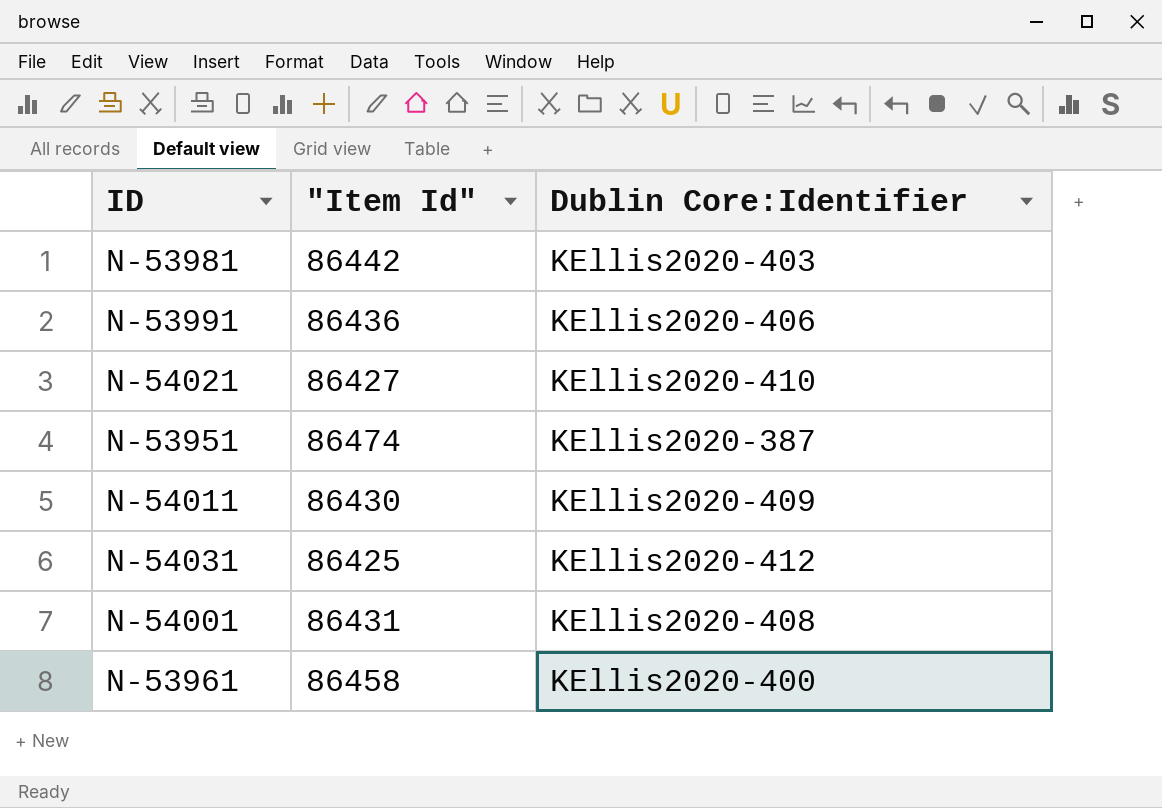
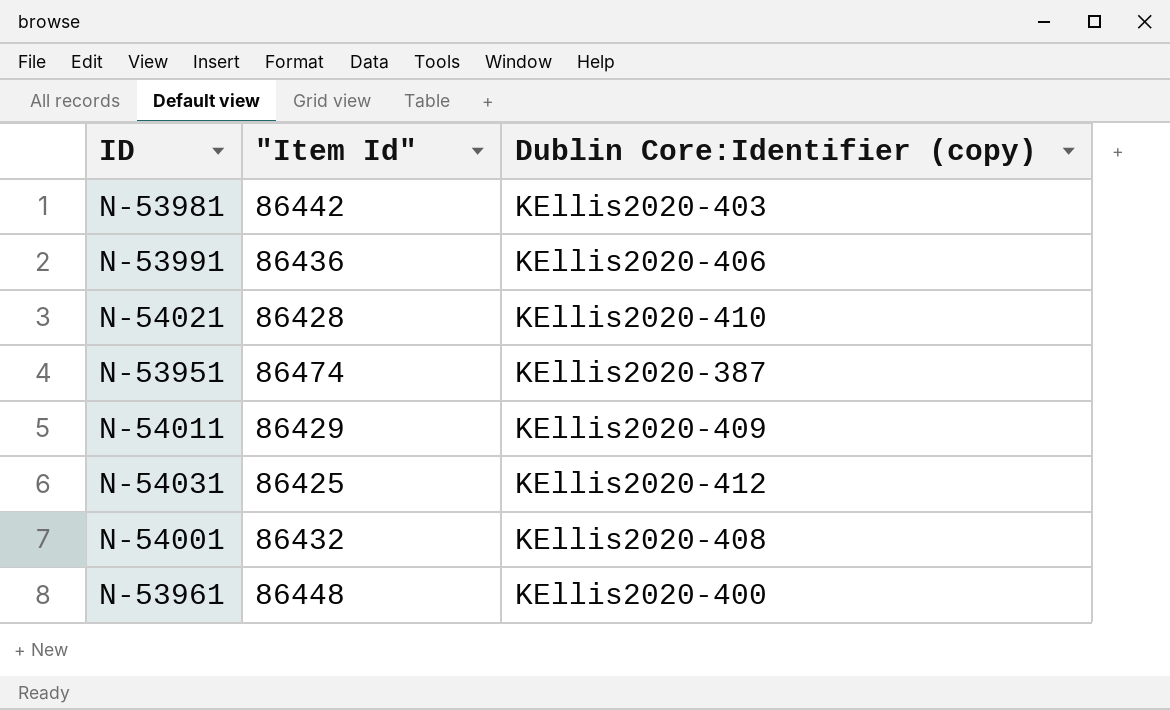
column name: Dublin Core:Identifier -> Dublin Core:Identifier (copy)
N-54021 | "Item Id": 86427 -> 86428
N-54011 | "Item Id": 86430 -> 86429
N-54001 | "Item Id": 86431 -> 86432
N-53961 | "Item Id": 86458 -> 86448

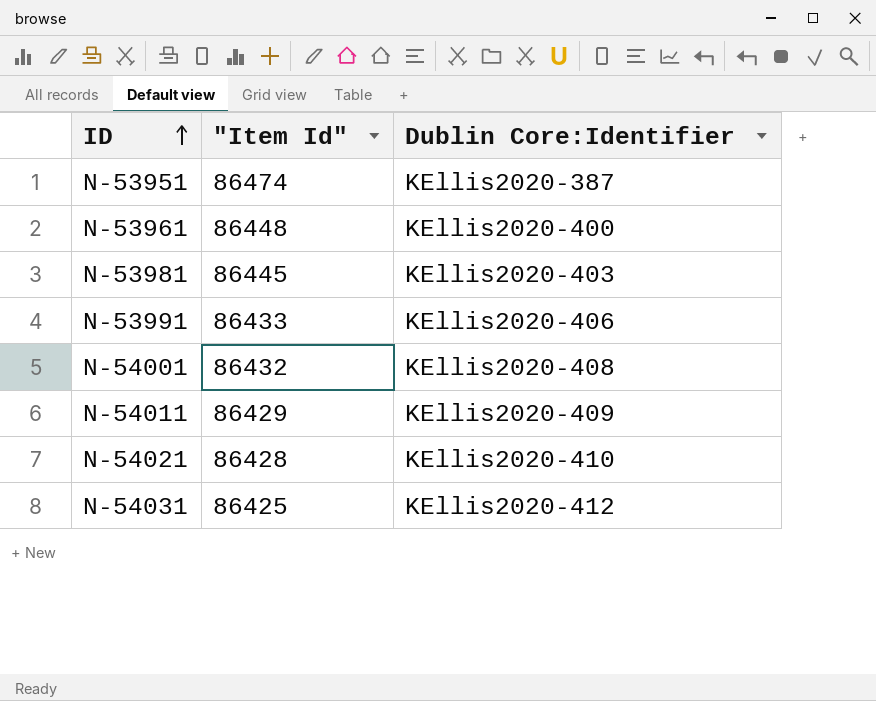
row order: none -> ID ascending
column name: Dublin Core:Identifier (copy) -> Dublin Core:Identifier
N-53981 | "Item Id": 86442 -> 86445
N-53991 | "Item Id": 86436 -> 86433

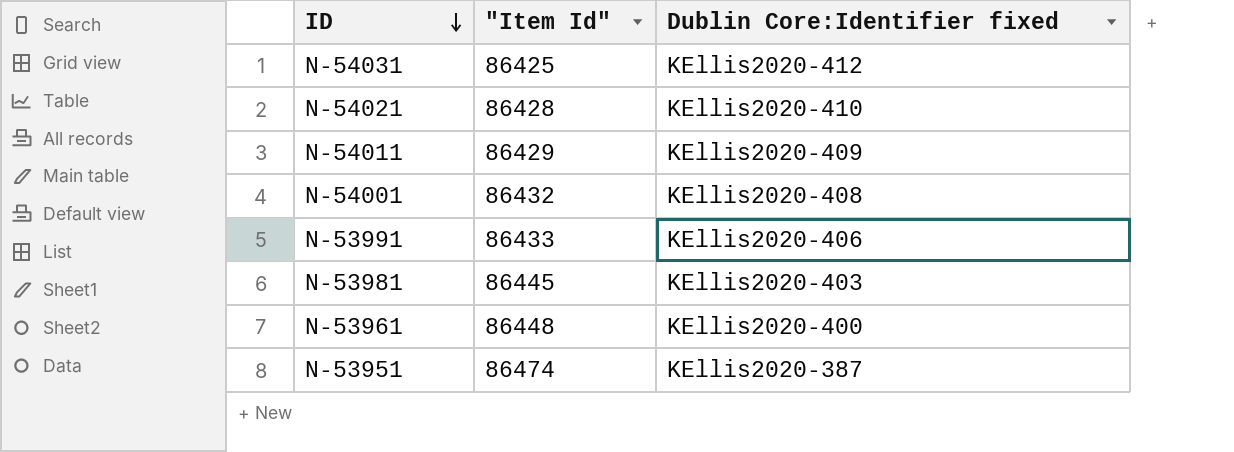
row order: ID ascending -> ID descending
column name: Dublin Core:Identifier -> Dublin Core:Identifier fixed

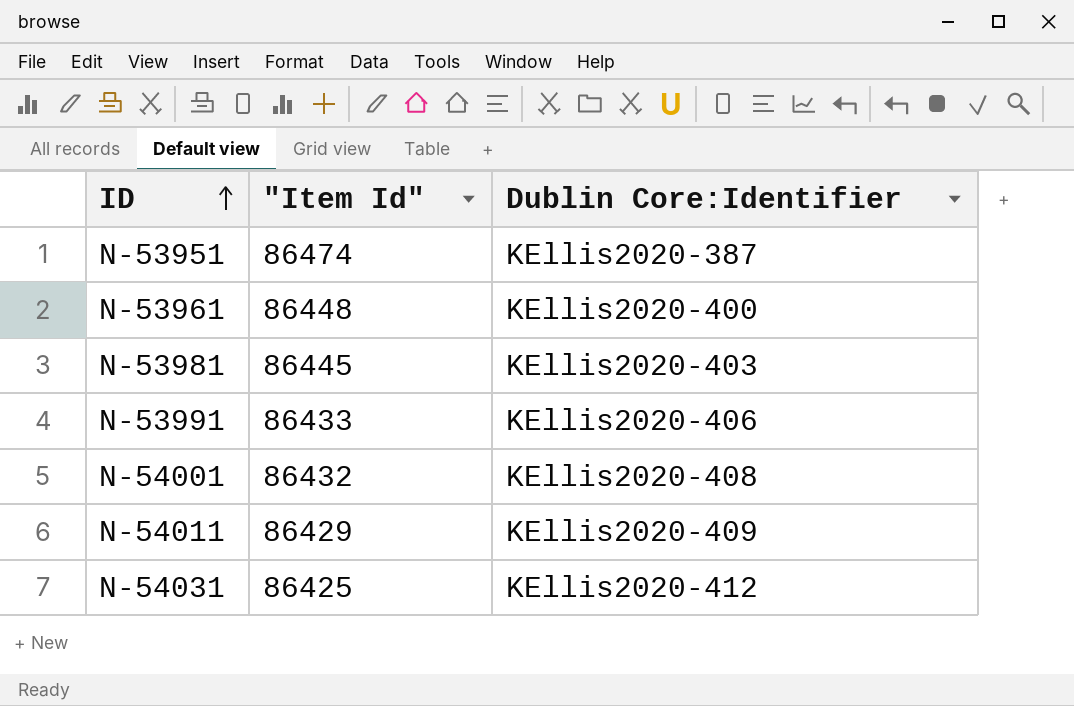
row order: ID descending -> ID ascending
column name: Dublin Core:Identifier fixed -> Dublin Core:Identifier
row N-54021: 86428 | KEllis2020-410 -> none

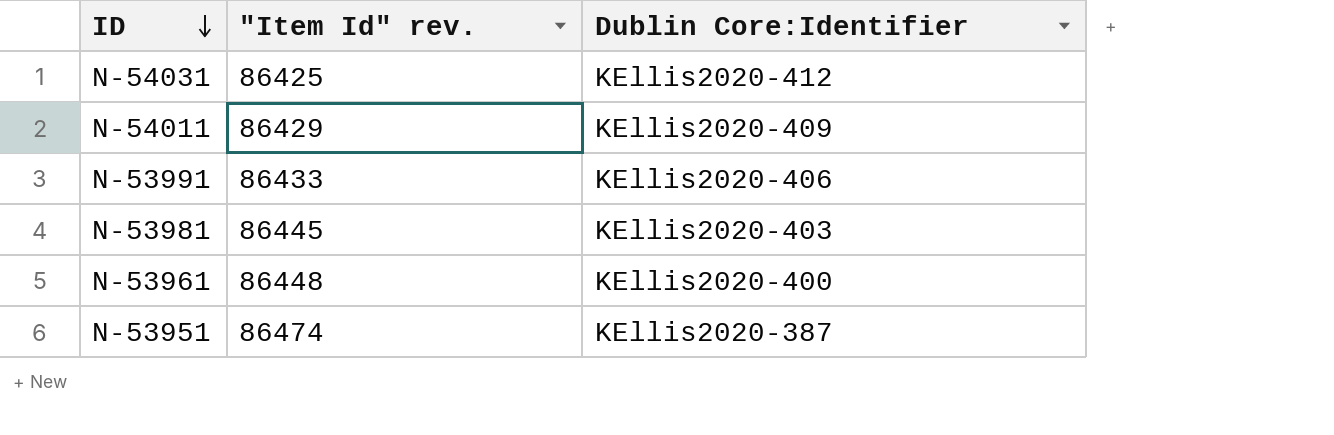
row order: ID ascending -> ID descending
column name: "Item Id" -> "Item Id" rev.
row N-54001: 86432 | KEllis2020-408 -> none

